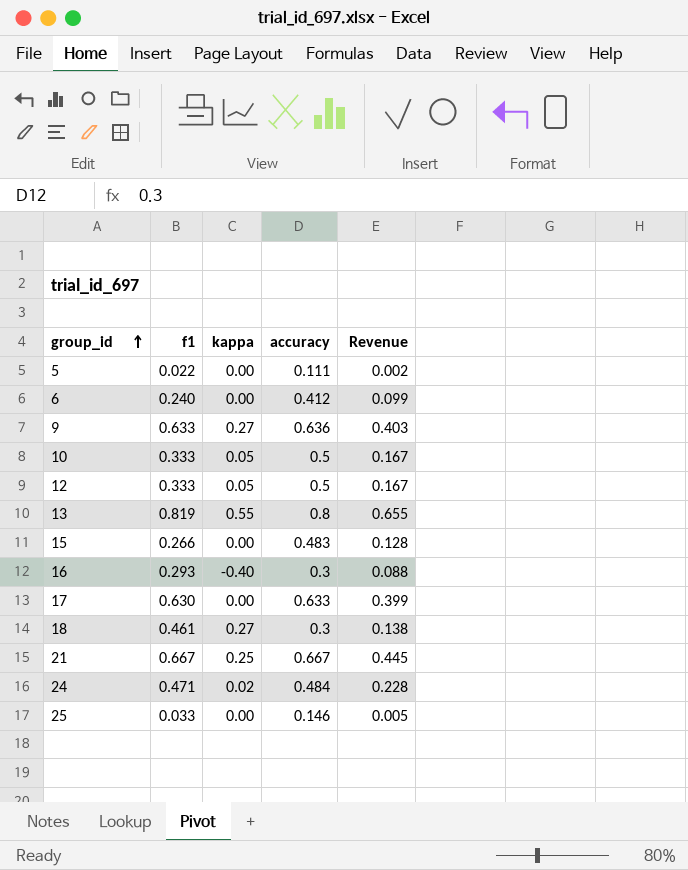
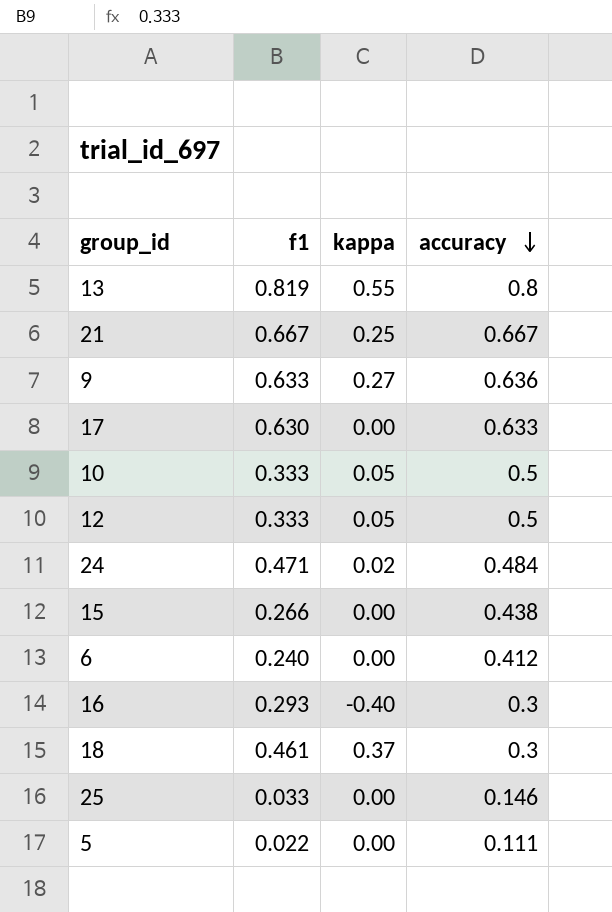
row order: group_id ascending -> accuracy descending
column Revenue | formula: [f1] * [accuracy] -> none
15 | accuracy: 0.483 -> 0.438
18 | kappa: 0.27 -> 0.37

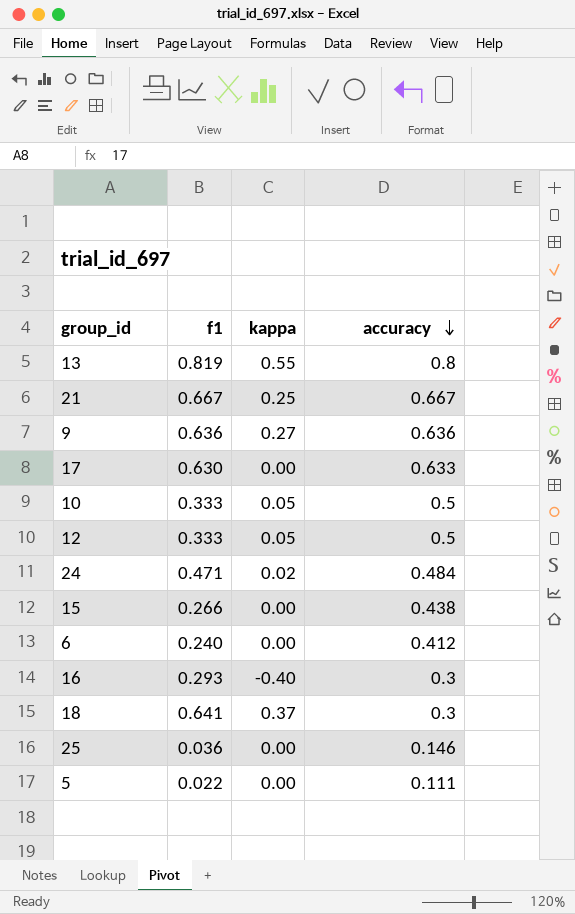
9 | f1: 0.633 -> 0.636
18 | f1: 0.461 -> 0.641
25 | f1: 0.033 -> 0.036

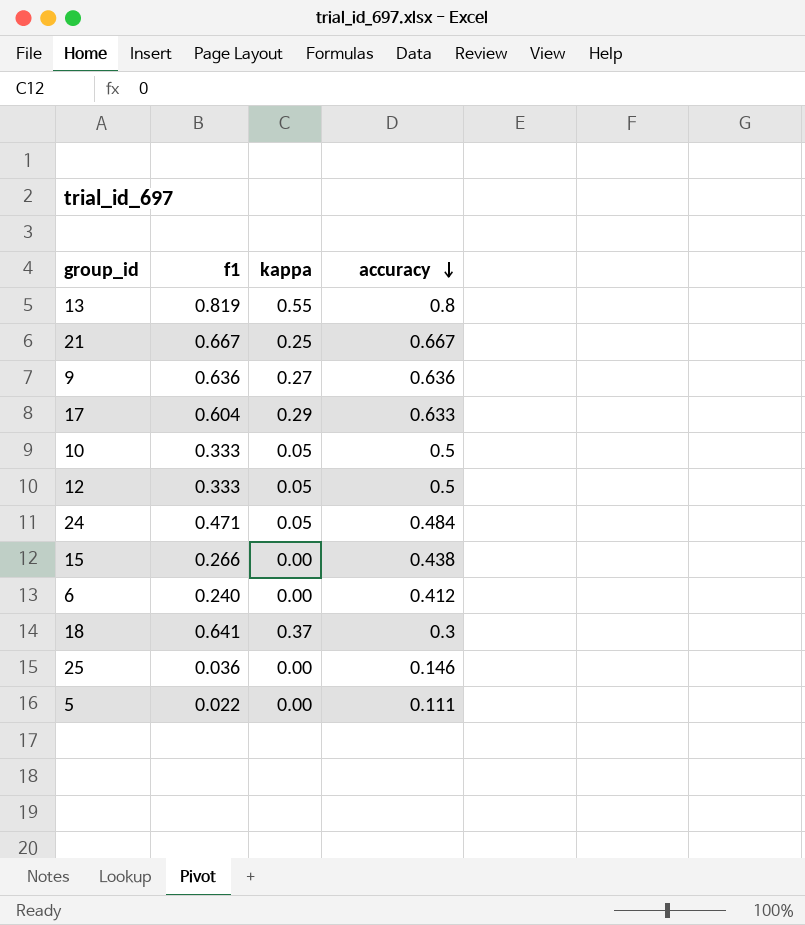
row 16: 0.293 | -0.40 | 0.3 -> none
17 | f1: 0.630 -> 0.604
17 | kappa: 0.00 -> 0.29
24 | kappa: 0.02 -> 0.05

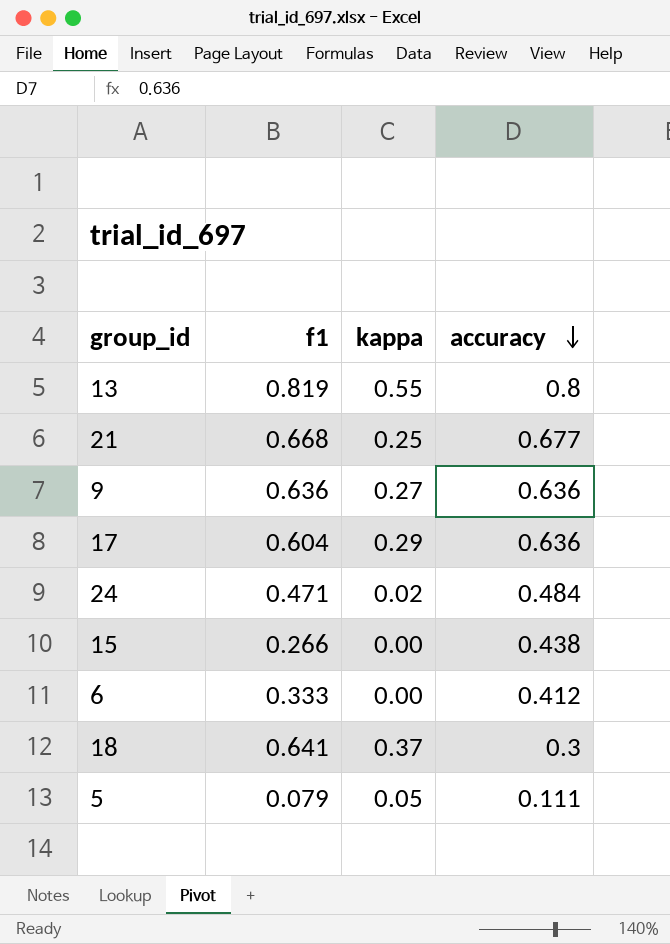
row 10: 0.333 | 0.05 | 0.5 -> none
row 12: 0.333 | 0.05 | 0.5 -> none
row 25: 0.036 | 0.00 | 0.146 -> none
21 | f1: 0.667 -> 0.668
21 | accuracy: 0.667 -> 0.677
17 | accuracy: 0.633 -> 0.636
24 | kappa: 0.05 -> 0.02
6 | f1: 0.240 -> 0.333
5 | f1: 0.022 -> 0.079
5 | kappa: 0.00 -> 0.05

